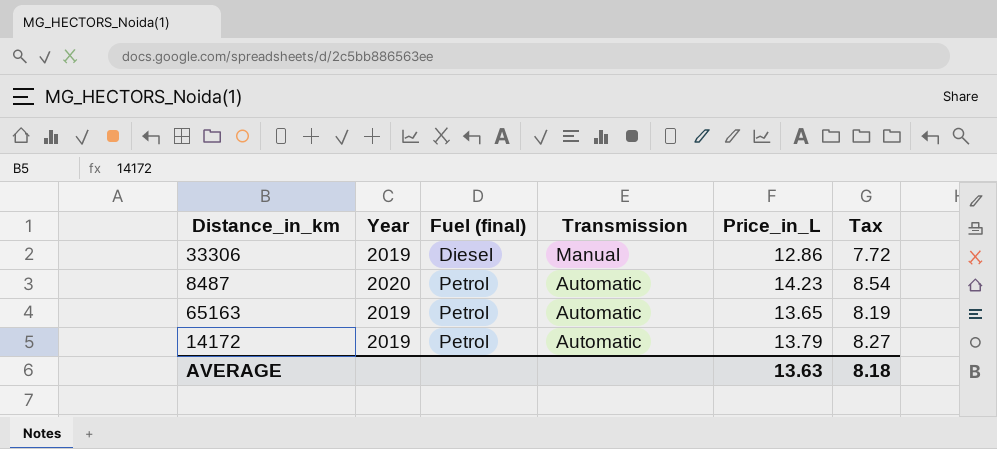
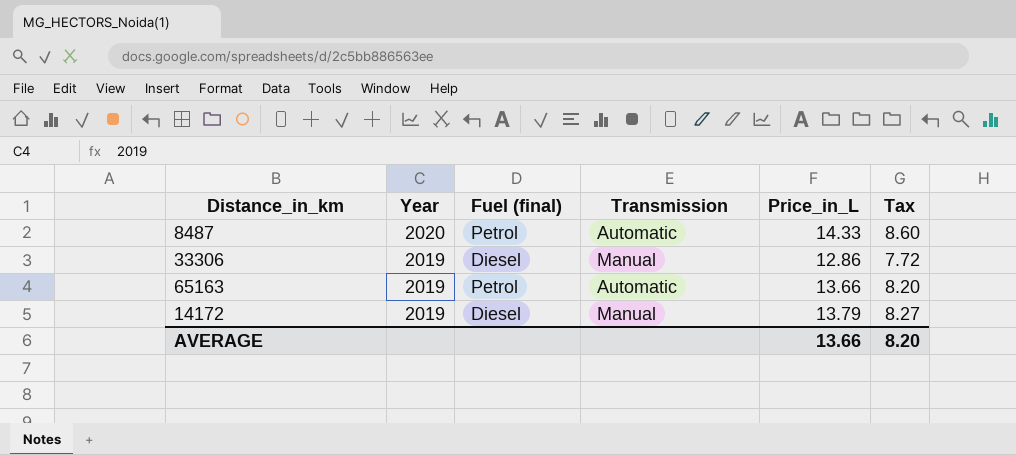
row order: Fuel (final) ascending -> Year descending
8487 | Price_in_L: 14.23 -> 14.33
8487 | Tax: 8.54 -> 8.60
65163 | Price_in_L: 13.65 -> 13.66
65163 | Tax: 8.19 -> 8.20
14172 | Fuel (final): Petrol -> Diesel
14172 | Transmission: Automatic -> Manual
AVERAGE | Price_in_L: 13.63 -> 13.66
AVERAGE | Tax: 8.18 -> 8.20

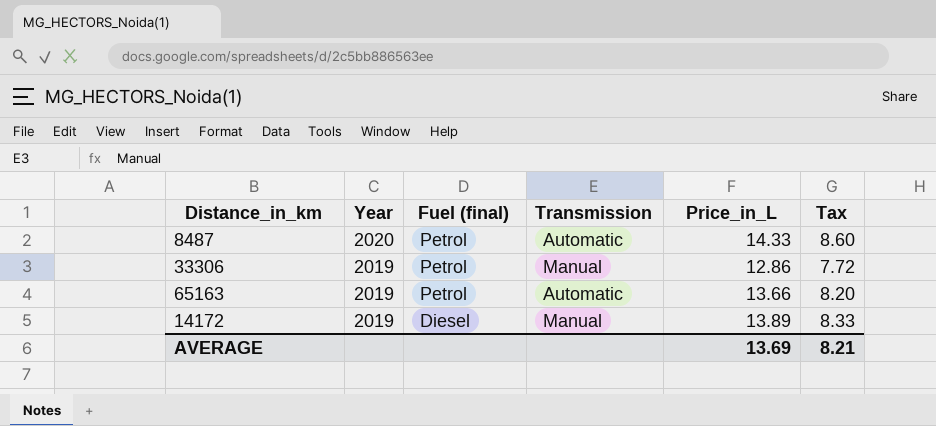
33306 | Fuel (final): Diesel -> Petrol
14172 | Price_in_L: 13.79 -> 13.89
14172 | Tax: 8.27 -> 8.33
AVERAGE | Price_in_L: 13.66 -> 13.69
AVERAGE | Tax: 8.20 -> 8.21

